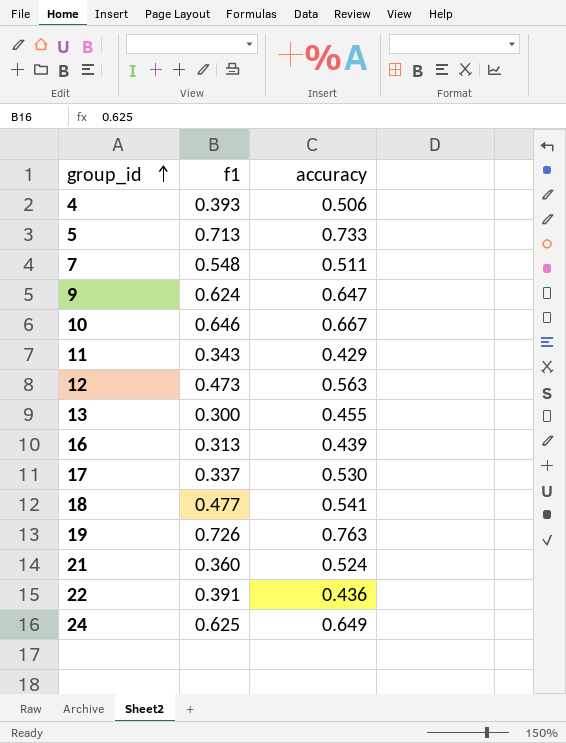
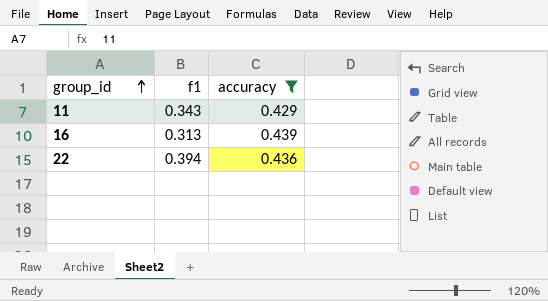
filter: none -> accuracy <= 0.439
22 | f1: 0.391 -> 0.394

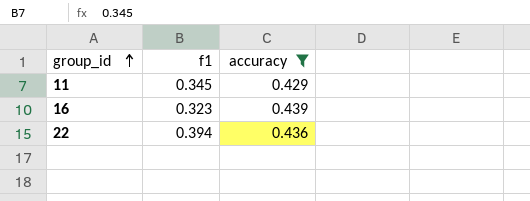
11 | f1: 0.343 -> 0.345
16 | f1: 0.313 -> 0.323

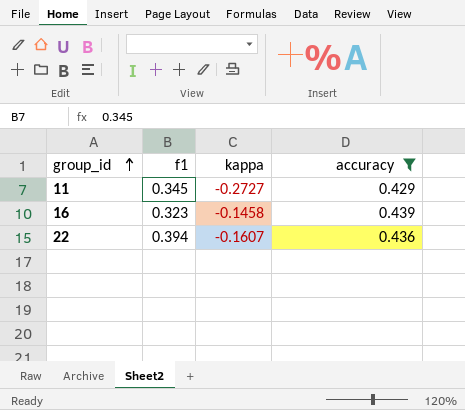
column kappa | position: none -> 3

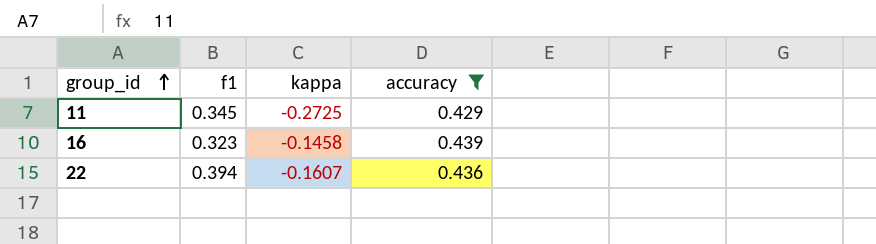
11 | kappa: -0.2727 -> -0.2725

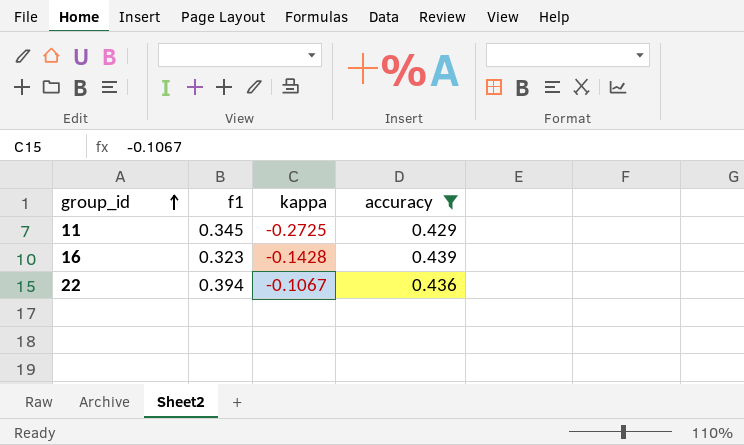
16 | kappa: -0.1458 -> -0.1428
22 | kappa: -0.1607 -> -0.1067

